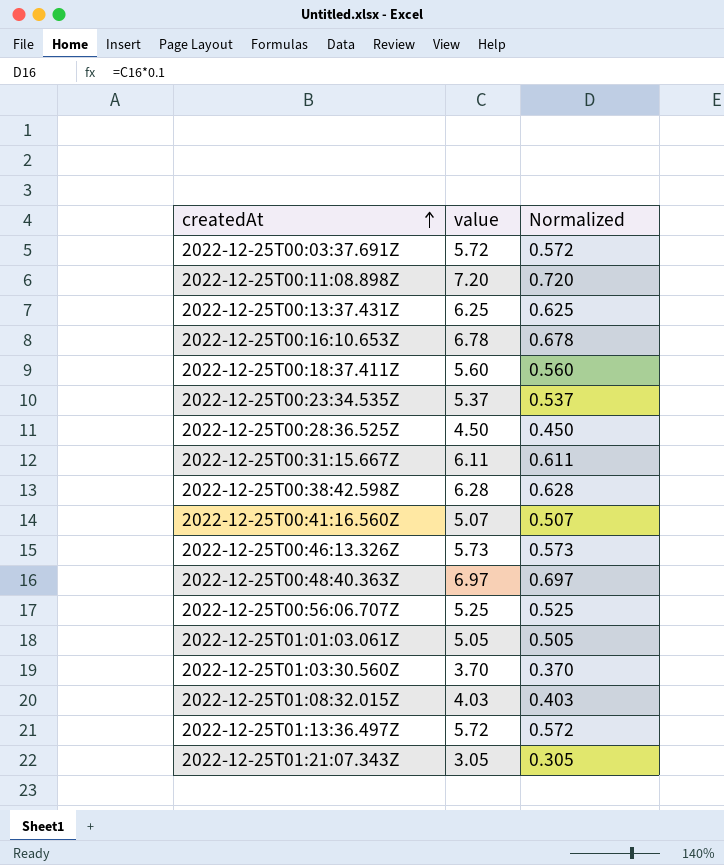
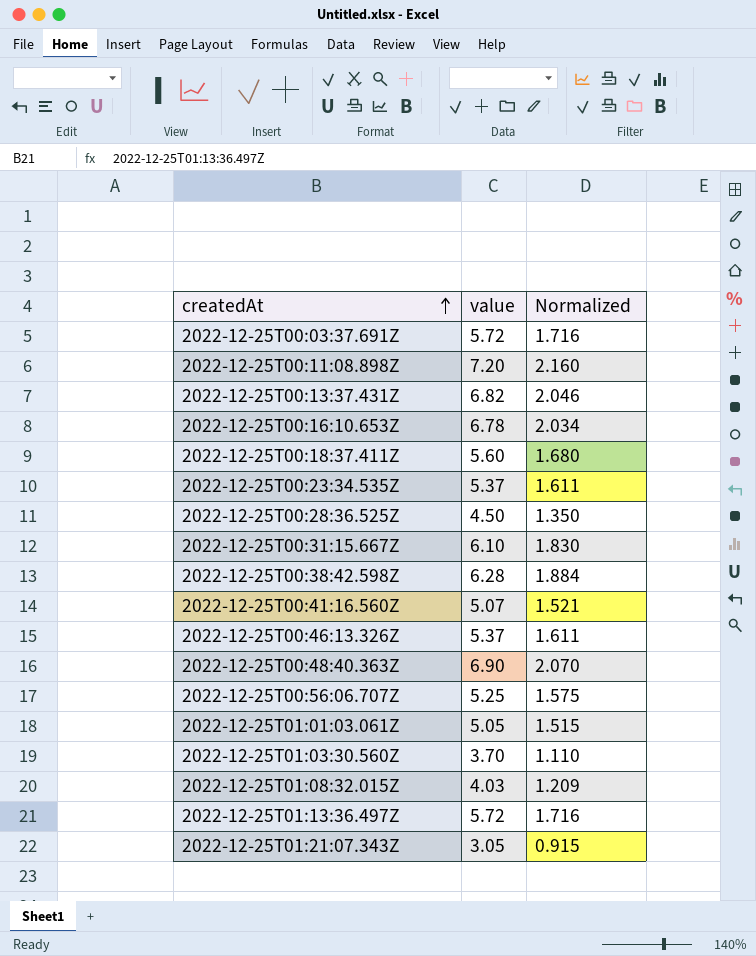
column Normalized | formula: [value] * 0.1 -> [value] * 0.3
2022-12-25T00:13:37.431Z | value: 6.25 -> 6.82
2022-12-25T00:31:15.667Z | value: 6.11 -> 6.10
2022-12-25T00:46:13.326Z | value: 5.73 -> 5.37
2022-12-25T00:48:40.363Z | value: 6.97 -> 6.90

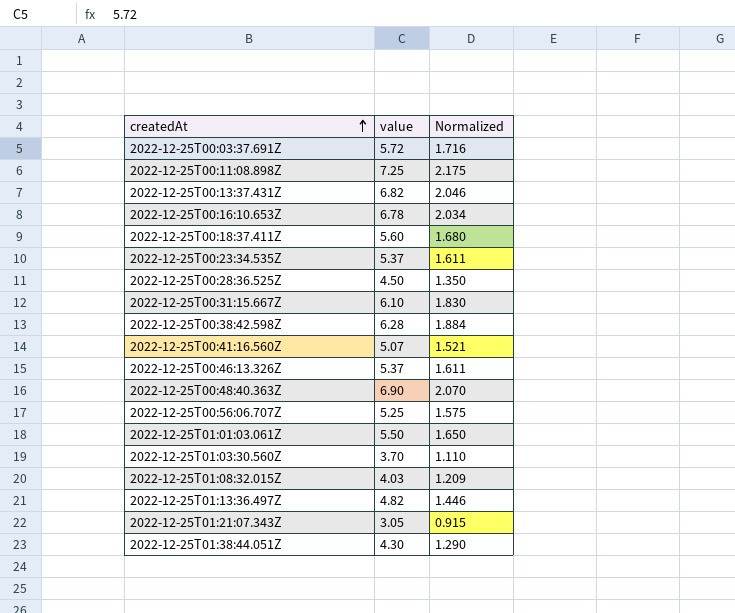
2022-12-25T00:11:08.898Z | value: 7.20 -> 7.25
2022-12-25T00:11:08.898Z | Normalized: 2.160 -> 2.175
2022-12-25T01:01:03.061Z | value: 5.05 -> 5.50
2022-12-25T01:01:03.061Z | Normalized: 1.515 -> 1.650
2022-12-25T01:13:36.497Z | value: 5.72 -> 4.82
2022-12-25T01:13:36.497Z | Normalized: 1.716 -> 1.446
row 2022-12-25T01:38:44.051Z: none -> 4.30 | 1.290

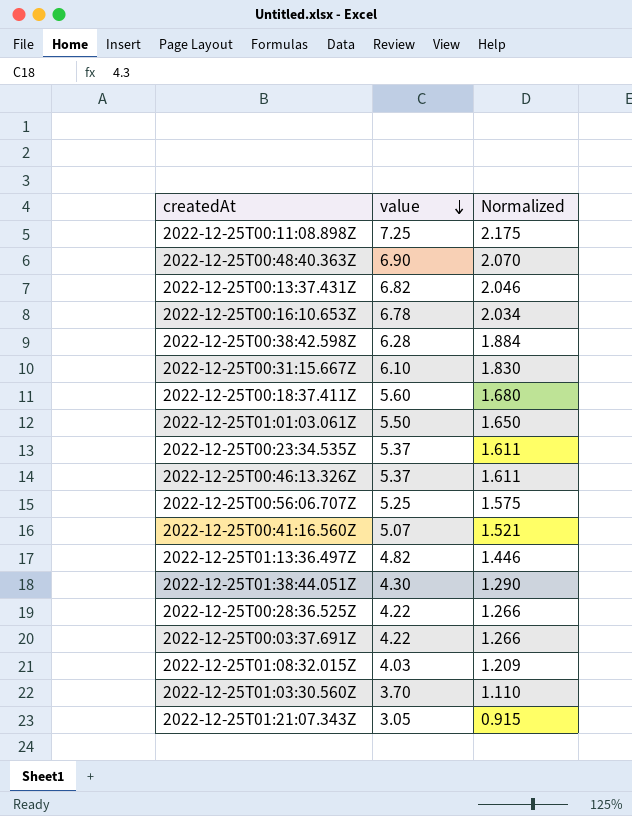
row order: createdAt ascending -> value descending
2022-12-25T00:28:36.525Z | value: 4.50 -> 4.22
2022-12-25T00:28:36.525Z | Normalized: 1.350 -> 1.266
2022-12-25T00:03:37.691Z | value: 5.72 -> 4.22
2022-12-25T00:03:37.691Z | Normalized: 1.716 -> 1.266

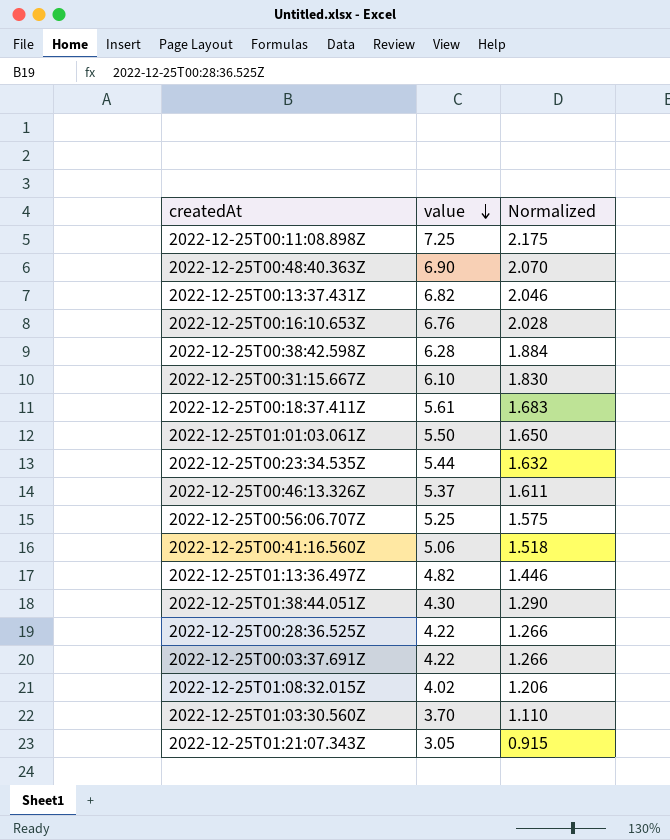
2022-12-25T00:16:10.653Z | value: 6.78 -> 6.76
2022-12-25T00:16:10.653Z | Normalized: 2.034 -> 2.028
2022-12-25T00:18:37.411Z | value: 5.60 -> 5.61
2022-12-25T00:18:37.411Z | Normalized: 1.680 -> 1.683
2022-12-25T00:23:34.535Z | value: 5.37 -> 5.44
2022-12-25T00:23:34.535Z | Normalized: 1.611 -> 1.632
2022-12-25T00:41:16.560Z | value: 5.07 -> 5.06
2022-12-25T00:41:16.560Z | Normalized: 1.521 -> 1.518
2022-12-25T01:08:32.015Z | value: 4.03 -> 4.02
2022-12-25T01:08:32.015Z | Normalized: 1.209 -> 1.206

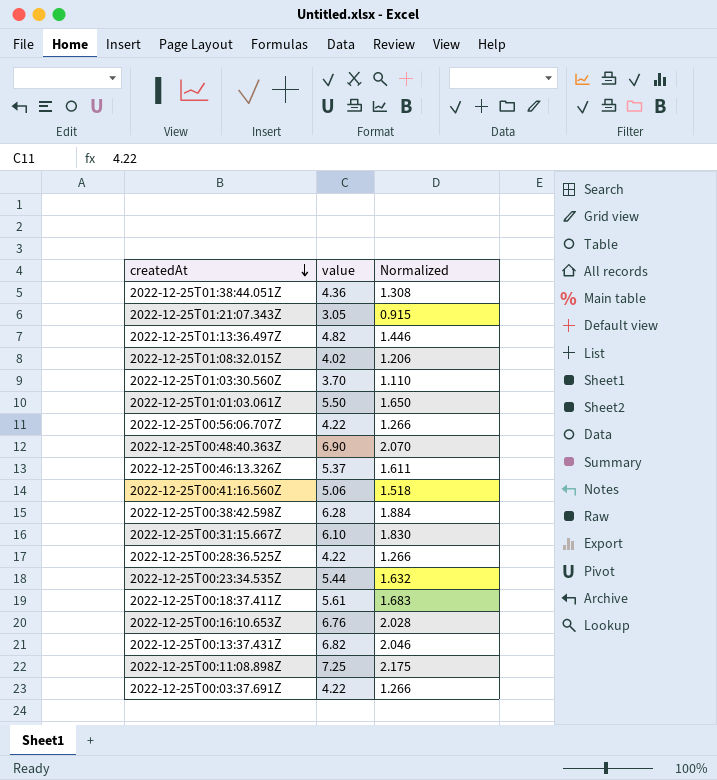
row order: value descending -> createdAt descending
2022-12-25T01:38:44.051Z | value: 4.30 -> 4.36
2022-12-25T01:38:44.051Z | Normalized: 1.290 -> 1.308
2022-12-25T00:56:06.707Z | value: 5.25 -> 4.22
2022-12-25T00:56:06.707Z | Normalized: 1.575 -> 1.266

